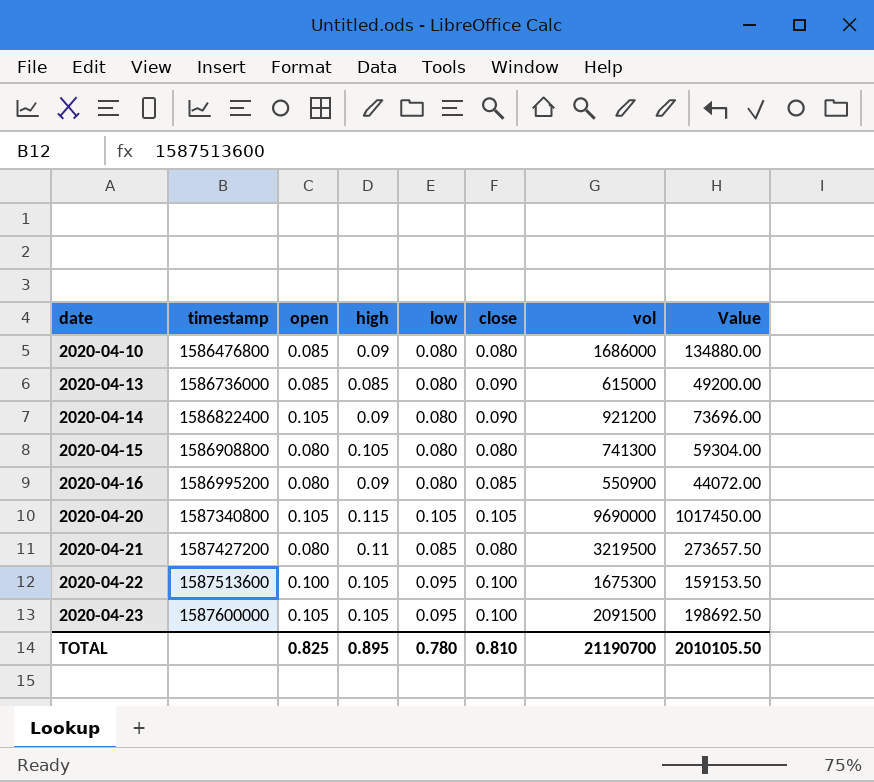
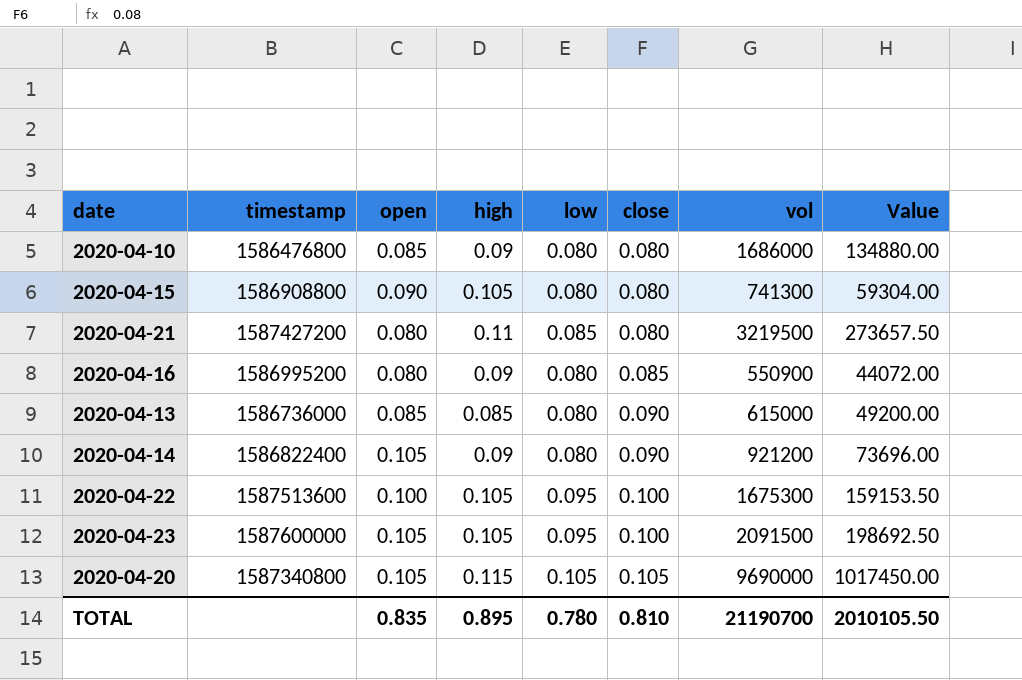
row order: date ascending -> close ascending
2020-04-15 | open: 0.080 -> 0.090
TOTAL | open: 0.825 -> 0.835

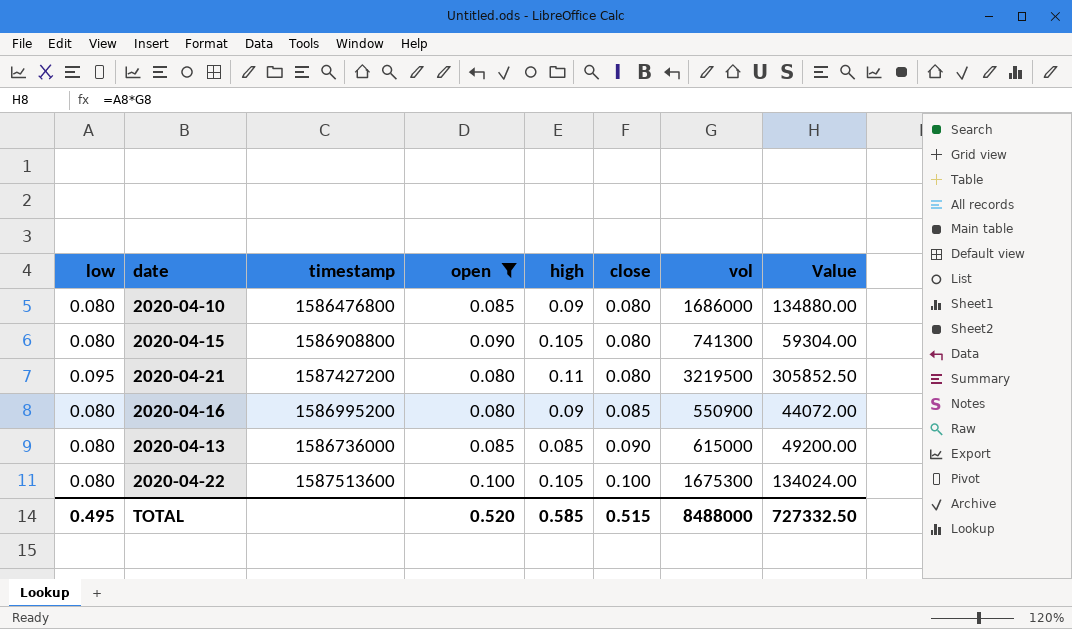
filter: none -> open != 0.105
column low | position: 5 -> 1
2020-04-21 | low: 0.085 -> 0.095
2020-04-21 | Value: 273657.50 -> 305852.50
2020-04-22 | low: 0.095 -> 0.080
2020-04-22 | Value: 159153.50 -> 134024.00
TOTAL | low: 0.780 -> 0.495
TOTAL | open: 0.835 -> 0.520
TOTAL | high: 0.895 -> 0.585
TOTAL | close: 0.810 -> 0.515
TOTAL | vol: 21190700 -> 8488000
TOTAL | Value: 2010105.50 -> 727332.50

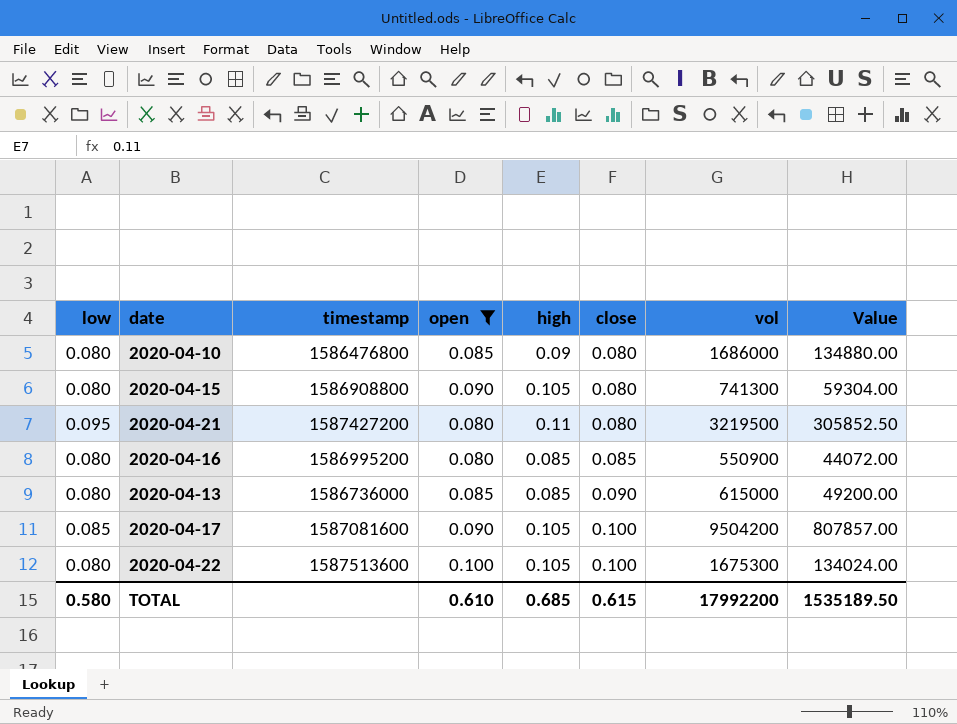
2020-04-16 | high: 0.09 -> 0.085
row 2020-04-17: none -> 0.085 | 1587081600 | 0.090 | 0.105 | 0.100 | 9504200 | 807857.00
TOTAL | low: 0.495 -> 0.580
TOTAL | open: 0.520 -> 0.610
TOTAL | high: 0.585 -> 0.685
TOTAL | close: 0.515 -> 0.615
TOTAL | vol: 8488000 -> 17992200
TOTAL | Value: 727332.50 -> 1535189.50

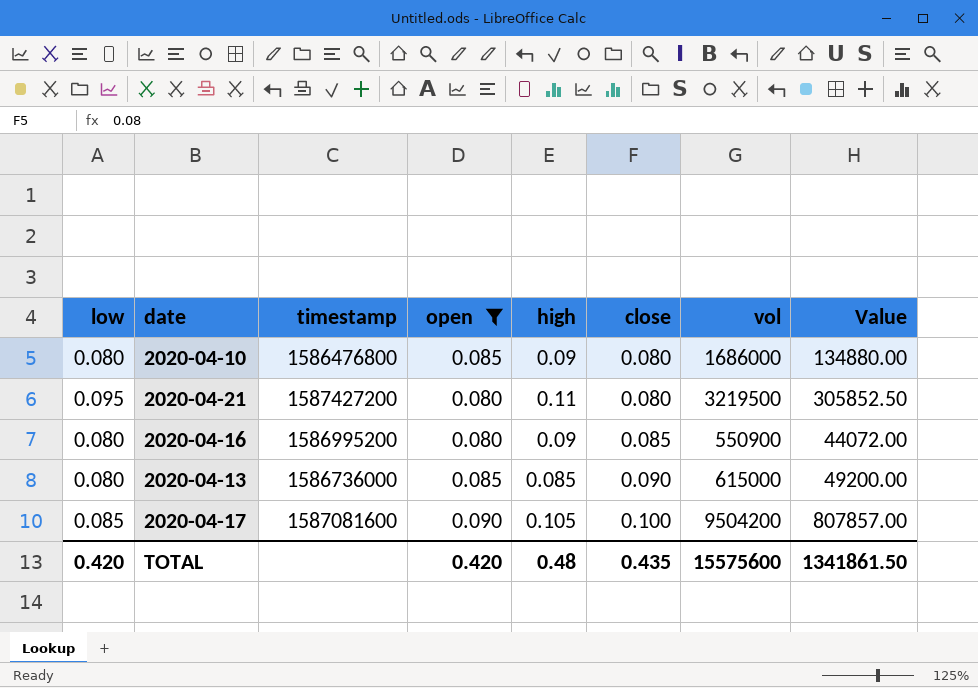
row 2020-04-15: 0.080 | 1586908800 | 0.090 | 0.105 | 0.080 | 741300 | 59304.00 -> none
row 2020-04-22: 0.080 | 1587513600 | 0.100 | 0.105 | 0.100 | 1675300 | 134024.00 -> none
2020-04-16 | high: 0.085 -> 0.09
TOTAL | low: 0.580 -> 0.420
TOTAL | open: 0.610 -> 0.420
TOTAL | high: 0.685 -> 0.48
TOTAL | close: 0.615 -> 0.435
TOTAL | vol: 17992200 -> 15575600
TOTAL | Value: 1535189.50 -> 1341861.50

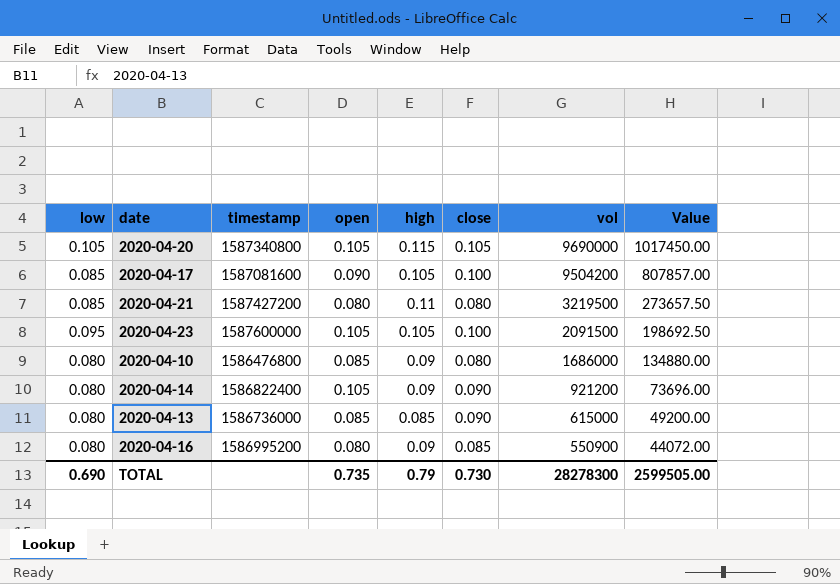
filter: open != 0.105 -> none
row order: close ascending -> vol descending
2020-04-21 | low: 0.095 -> 0.085
2020-04-21 | Value: 305852.50 -> 273657.50
TOTAL | low: 0.420 -> 0.690
TOTAL | open: 0.420 -> 0.735
TOTAL | high: 0.48 -> 0.79
TOTAL | close: 0.435 -> 0.730
TOTAL | vol: 15575600 -> 28278300
TOTAL | Value: 1341861.50 -> 2599505.00

